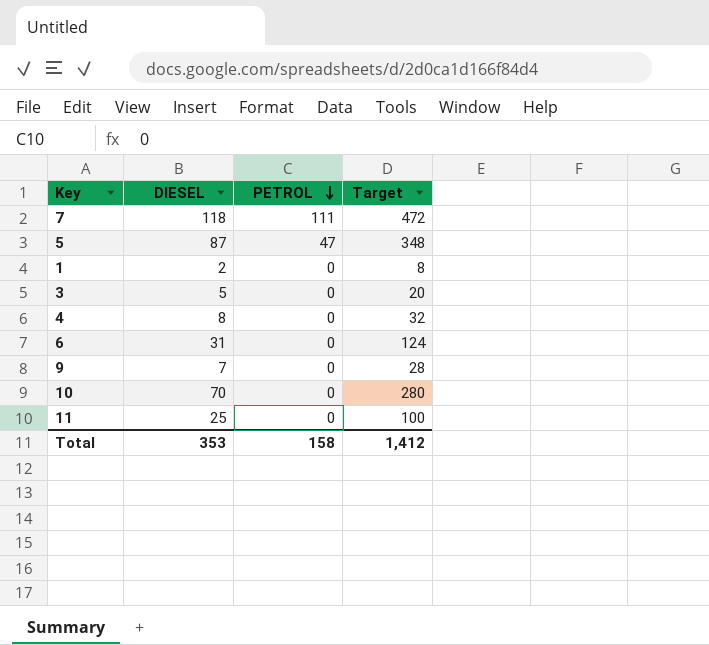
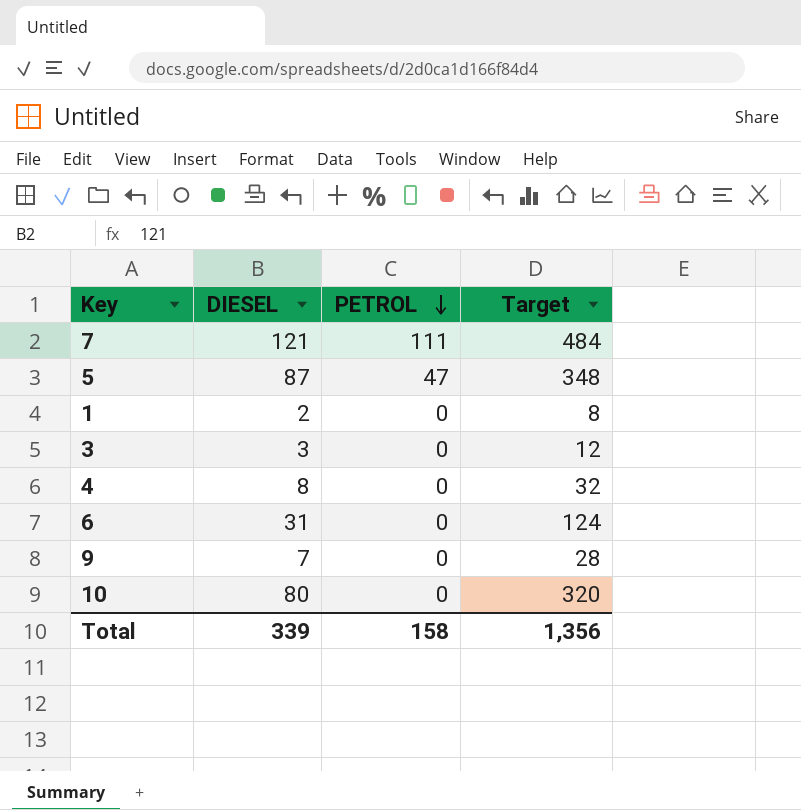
row 11: 25 | 0 | 100 -> none
7 | DIESEL: 118 -> 121
7 | Target: 472 -> 484
3 | DIESEL: 5 -> 3
3 | Target: 20 -> 12
10 | DIESEL: 70 -> 80
10 | Target: 280 -> 320
Total | DIESEL: 353 -> 339
Total | Target: 1,412 -> 1,356

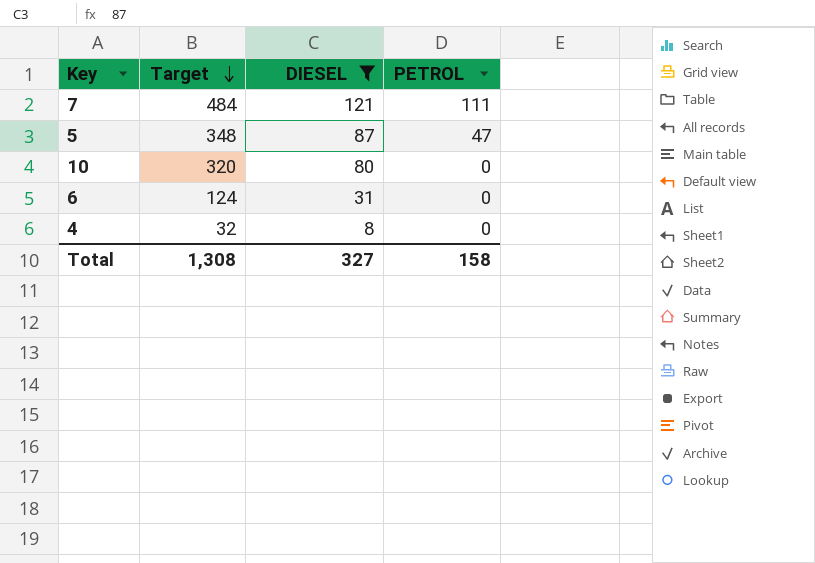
filter: none -> DIESEL >= 8
row order: PETROL descending -> Target descending
column Target | position: 4 -> 2
Total | Target: 1,356 -> 1,308
Total | DIESEL: 339 -> 327

